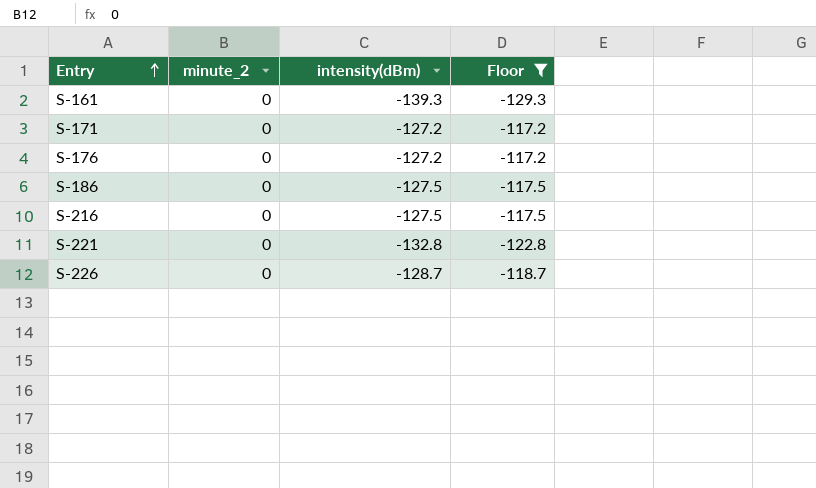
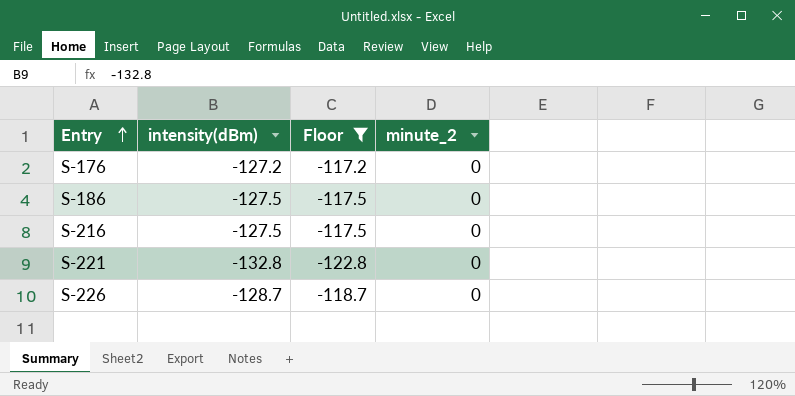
column minute_2 | position: 2 -> 4
row S-161: 0 | -139.3 | -129.3 -> none
row S-171: 0 | -127.2 | -117.2 -> none

